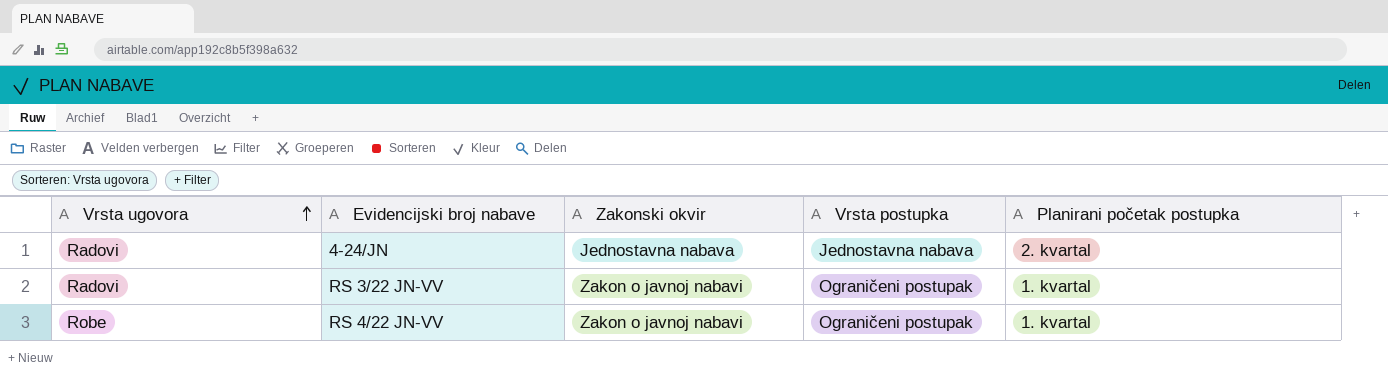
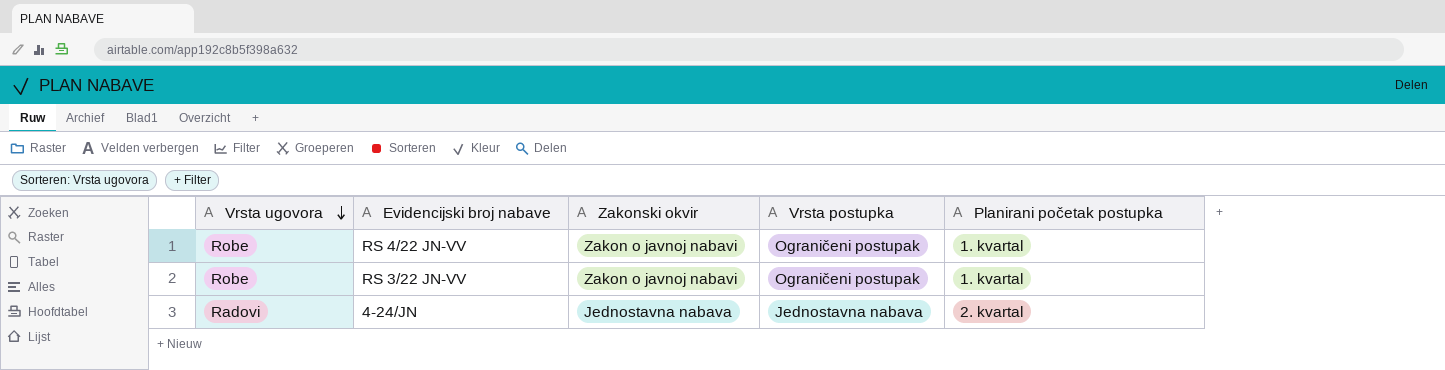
row order: Vrsta ugovora ascending -> Vrsta ugovora descending
RS 3/22 JN-VV | Vrsta ugovora: Radovi -> Robe

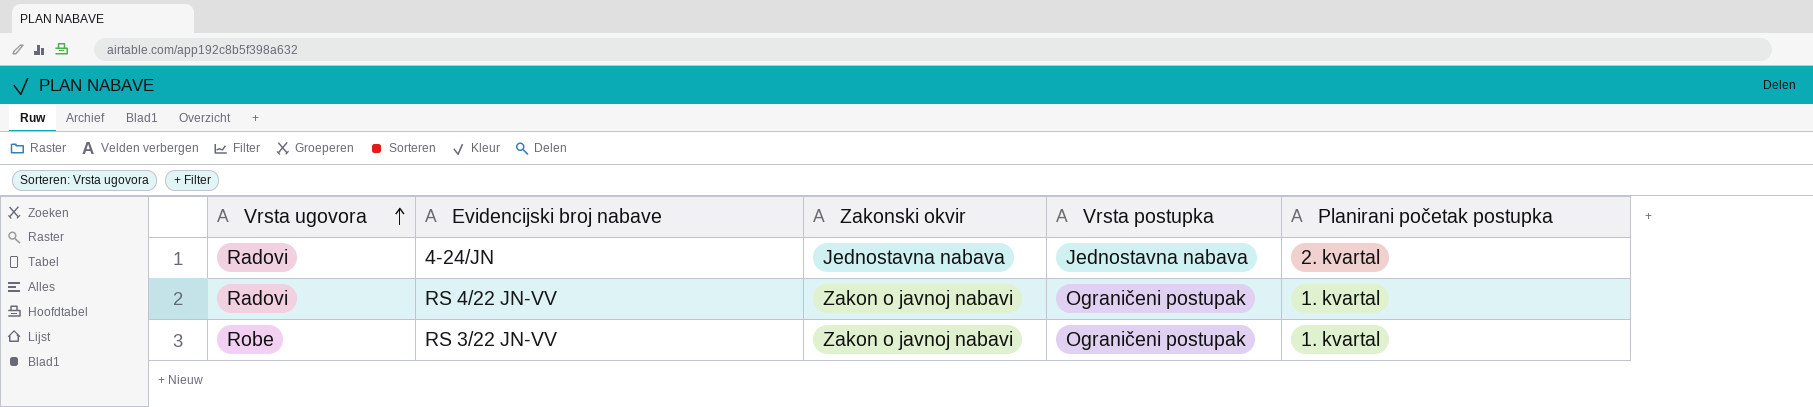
row order: Vrsta ugovora descending -> Vrsta ugovora ascending
RS 4/22 JN-VV | Vrsta ugovora: Robe -> Radovi

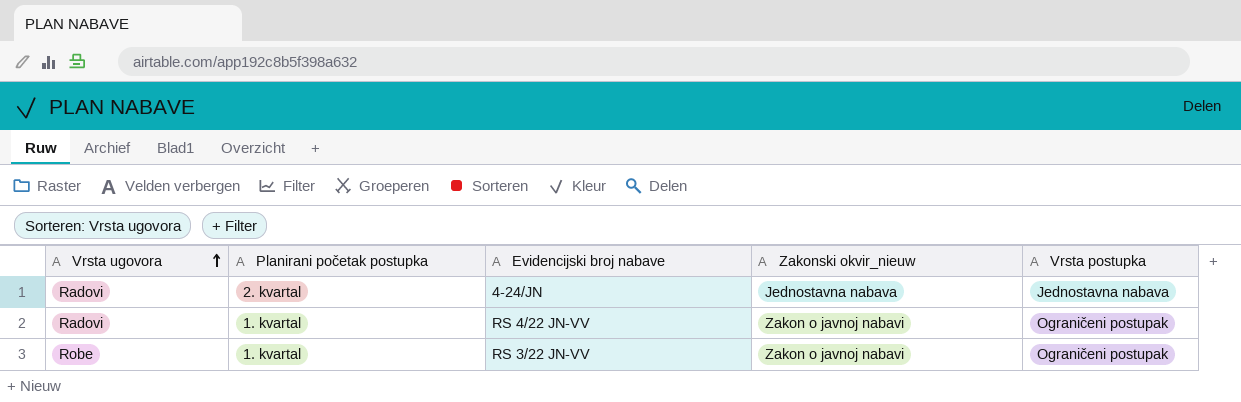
column Planirani početak postupka | position: 5 -> 2
column name: Zakonski okvir -> Zakonski okvir_nieuw

